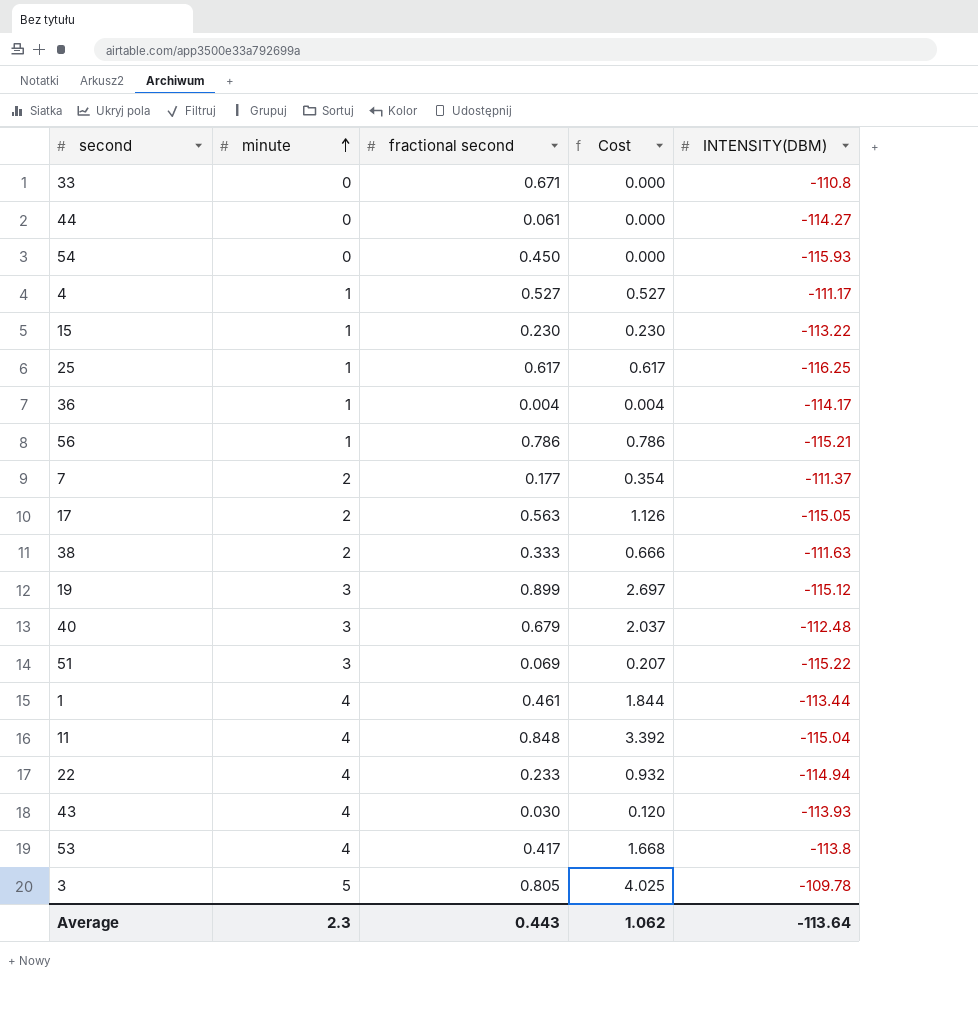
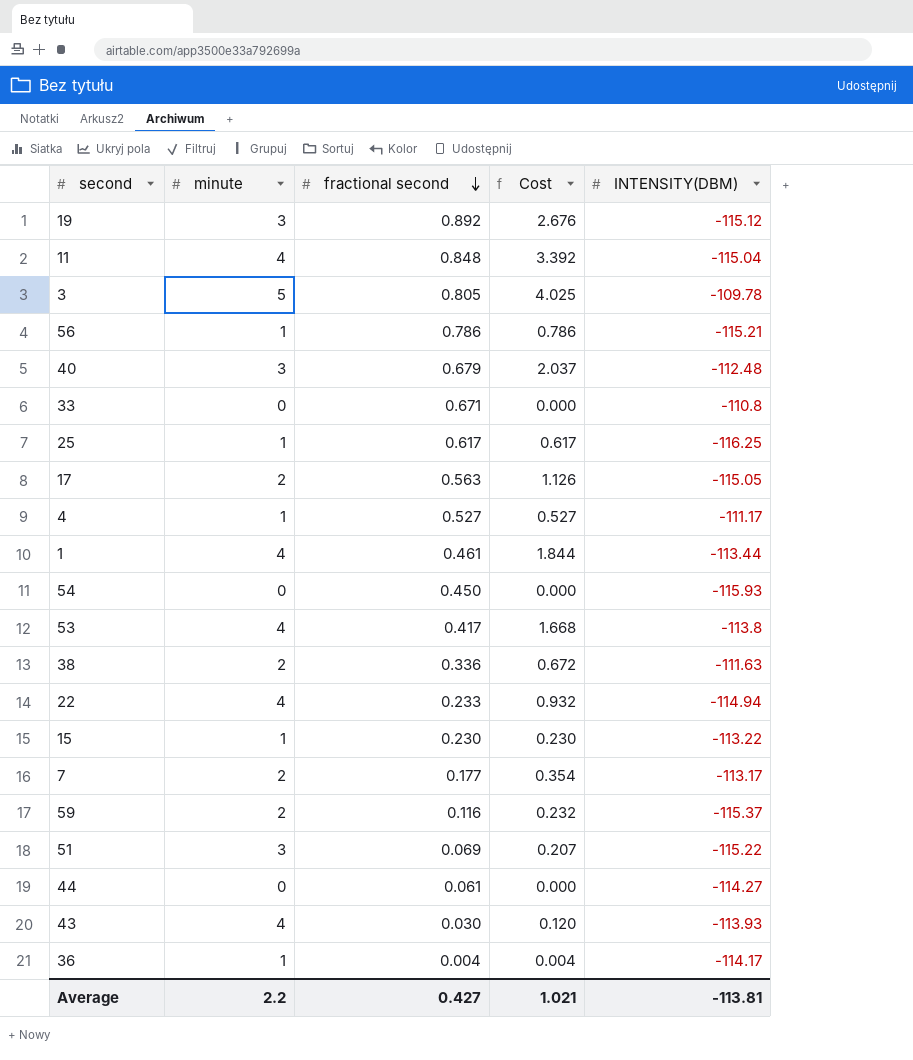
row order: minute ascending -> fractional second descending
19 | fractional second: 0.899 -> 0.892
19 | Cost: 2.697 -> 2.676
38 | fractional second: 0.333 -> 0.336
38 | Cost: 0.666 -> 0.672
7 | INTENSITY(DBM): -111.37 -> -113.17
row 59: none -> 2 | 0.116 | 0.232 | -115.37
Average | minute: 2.3 -> 2.2
Average | fractional second: 0.443 -> 0.427
Average | Cost: 1.062 -> 1.021
Average | INTENSITY(DBM): -113.64 -> -113.81

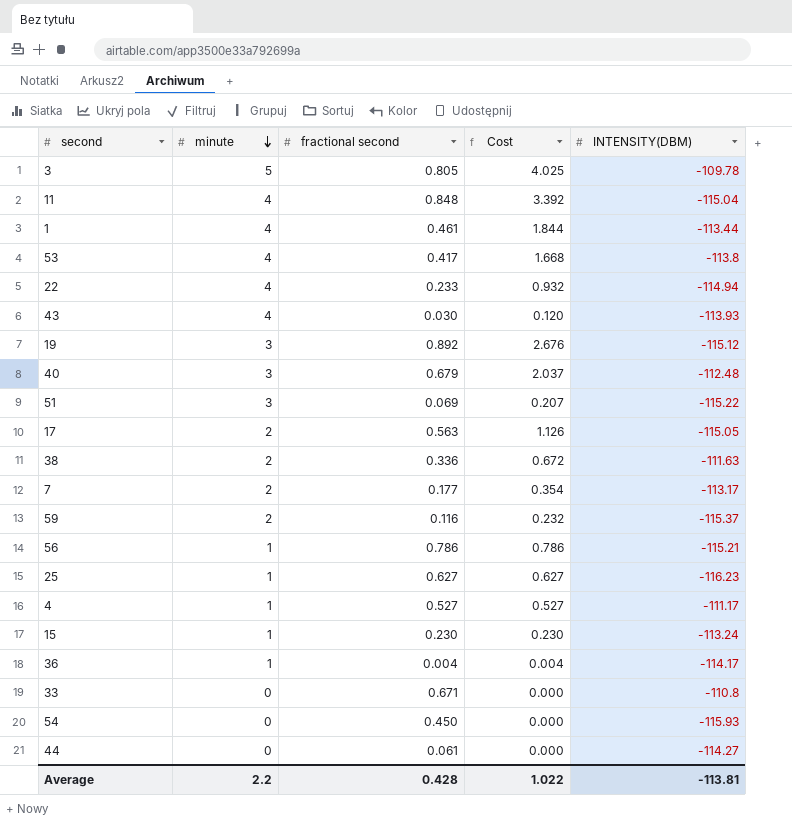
row order: fractional second descending -> minute descending
25 | fractional second: 0.617 -> 0.627
25 | Cost: 0.617 -> 0.627
25 | INTENSITY(DBM): -116.25 -> -116.23
15 | INTENSITY(DBM): -113.22 -> -113.24
Average | fractional second: 0.427 -> 0.428
Average | Cost: 1.021 -> 1.022

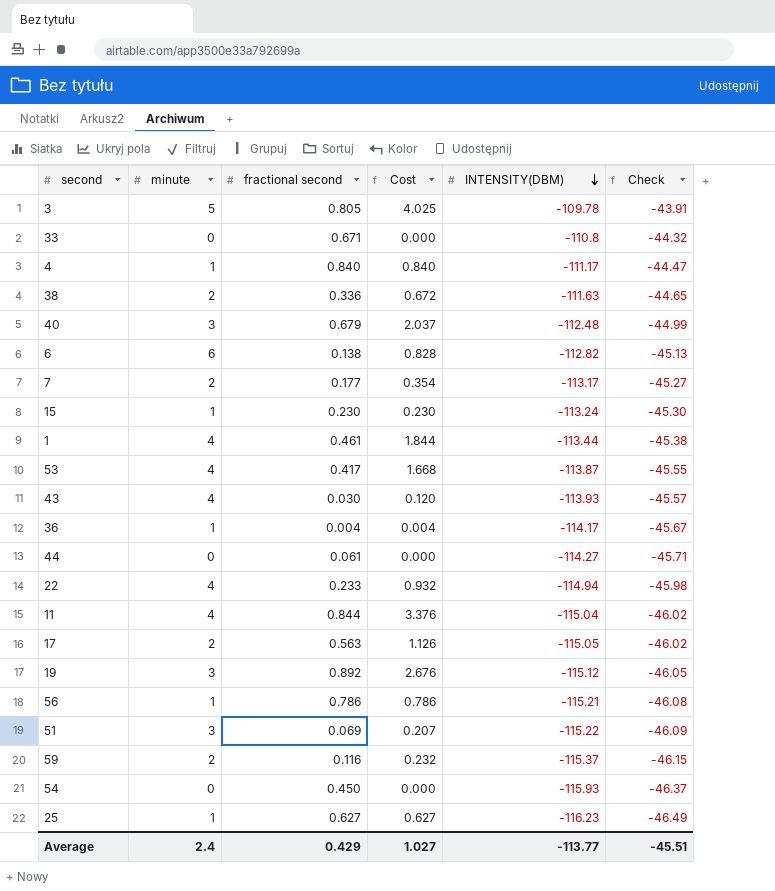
row order: minute descending -> INTENSITY(DBM) descending
column Check | formula: none -> [INTENSITY(DBM)] * 0.4
4 | fractional second: 0.527 -> 0.840
4 | Cost: 0.527 -> 0.840
row 6: none -> 6 | 0.138 | 0.828 | -112.82 | -45.13
53 | INTENSITY(DBM): -113.8 -> -113.87
11 | fractional second: 0.848 -> 0.844
11 | Cost: 3.392 -> 3.376
Average | minute: 2.2 -> 2.4
Average | fractional second: 0.428 -> 0.429
Average | Cost: 1.022 -> 1.027
Average | INTENSITY(DBM): -113.81 -> -113.77

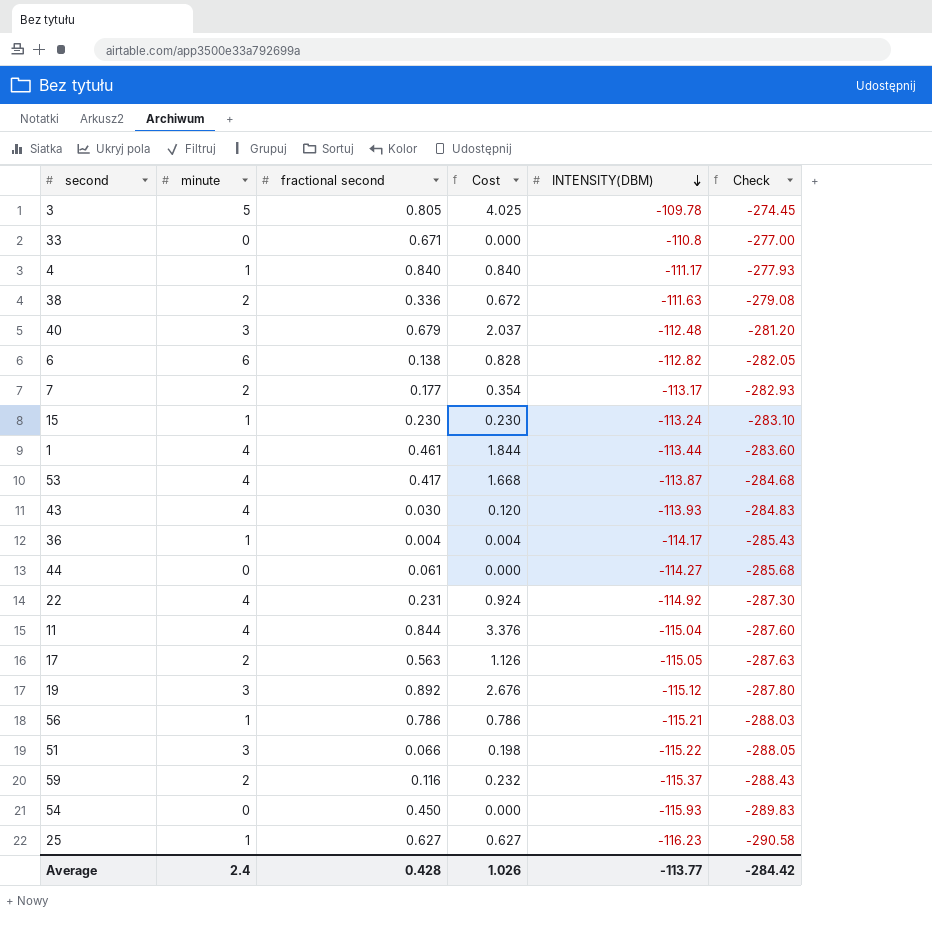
column Check | formula: [INTENSITY(DBM)] * 0.4 -> [INTENSITY(DBM)] * 2.5
22 | fractional second: 0.233 -> 0.231
22 | Cost: 0.932 -> 0.924
22 | INTENSITY(DBM): -114.94 -> -114.92
51 | fractional second: 0.069 -> 0.066
51 | Cost: 0.207 -> 0.198
Average | fractional second: 0.429 -> 0.428
Average | Cost: 1.027 -> 1.026
Average | Check: -45.51 -> -284.42

